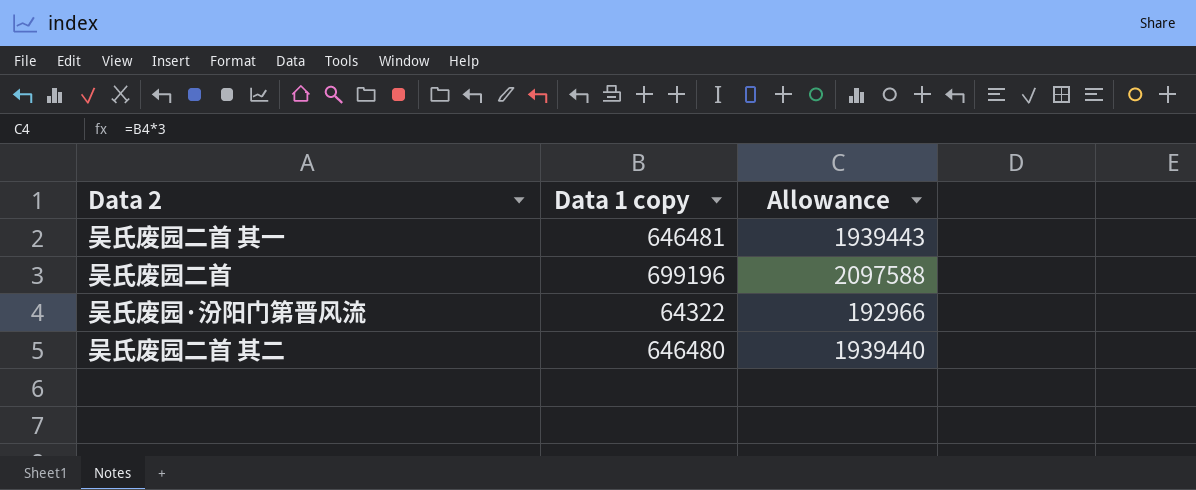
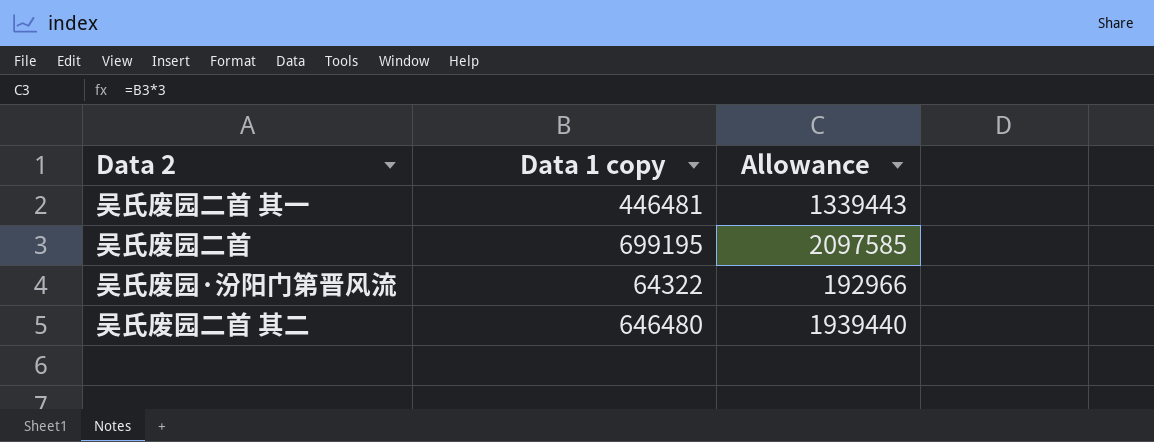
吴氏废园二首 其一 | Data 1 copy: 646481 -> 446481
吴氏废园二首 其一 | Allowance: 1939443 -> 1339443
吴氏废园二首 | Data 1 copy: 699196 -> 699195
吴氏废园二首 | Allowance: 2097588 -> 2097585

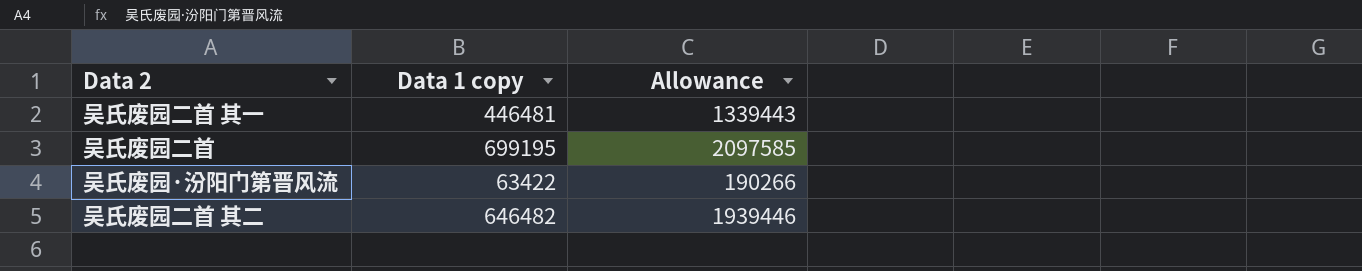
吴氏废园·汾阳门第晋风流 | Data 1 copy: 64322 -> 63422
吴氏废园·汾阳门第晋风流 | Allowance: 192966 -> 190266
吴氏废园二首 其二 | Data 1 copy: 646480 -> 646482
吴氏废园二首 其二 | Allowance: 1939440 -> 1939446

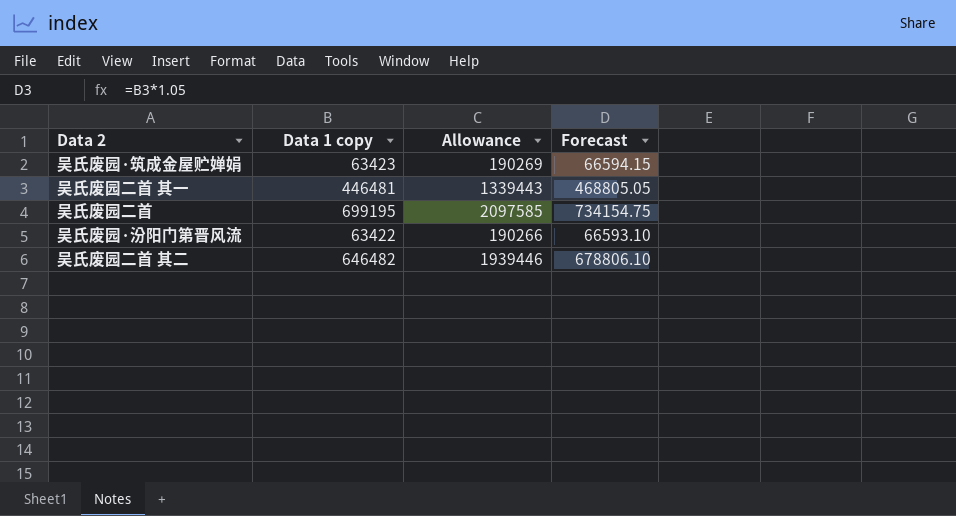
column Forecast | formula: none -> [Data 1 copy] * 1.05
row 吴氏废园·筑成金屋贮婵娟: none -> 63423 | 190269 | 66594.15

